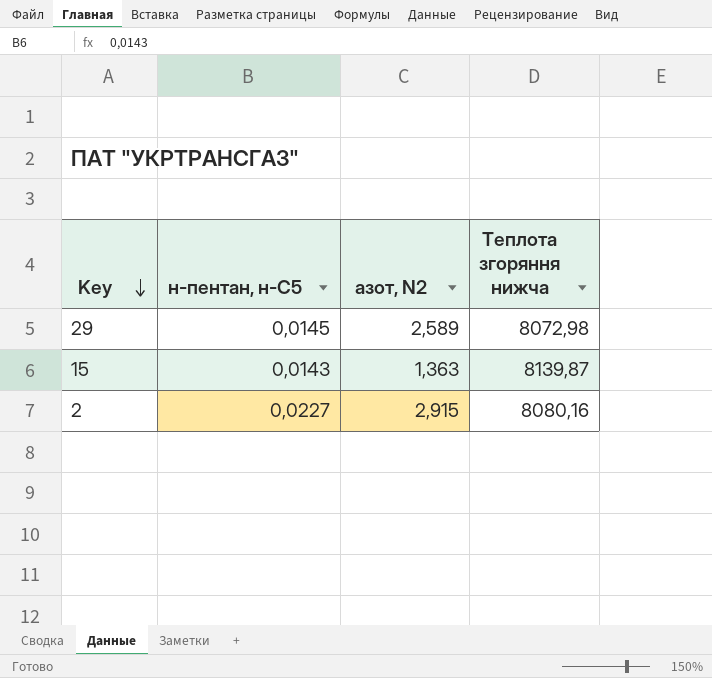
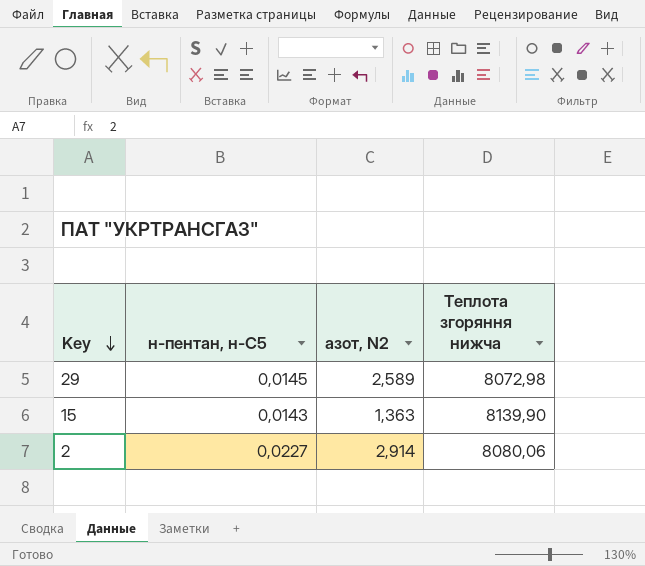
15 | Теплота згоряння нижча: 8139,87 -> 8139,90
2 | азот, N2: 2,915 -> 2,914
2 | Теплота згоряння нижча: 8080,16 -> 8080,06

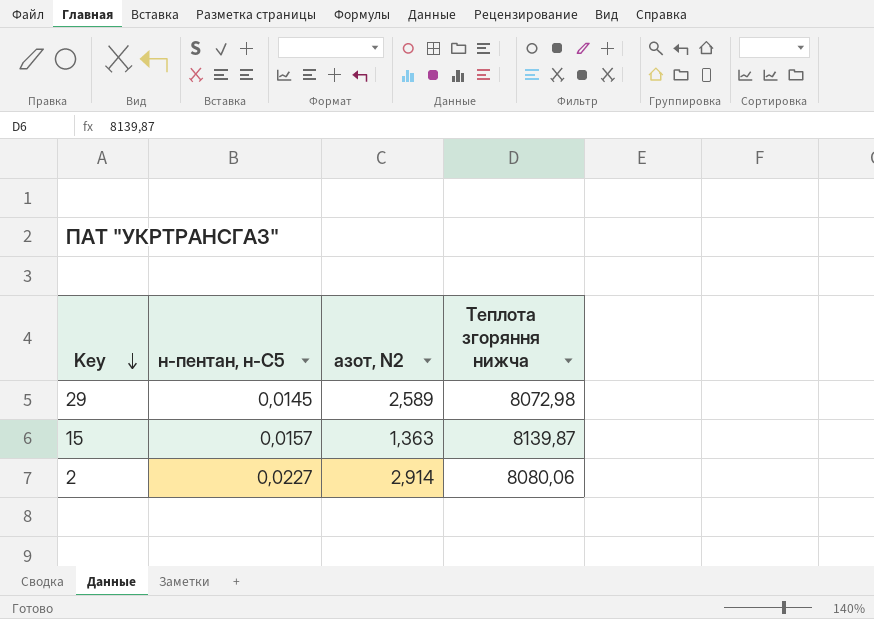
15 | н-пентан, н-С5: 0,0143 -> 0,0157
15 | Теплота згоряння нижча: 8139,90 -> 8139,87

